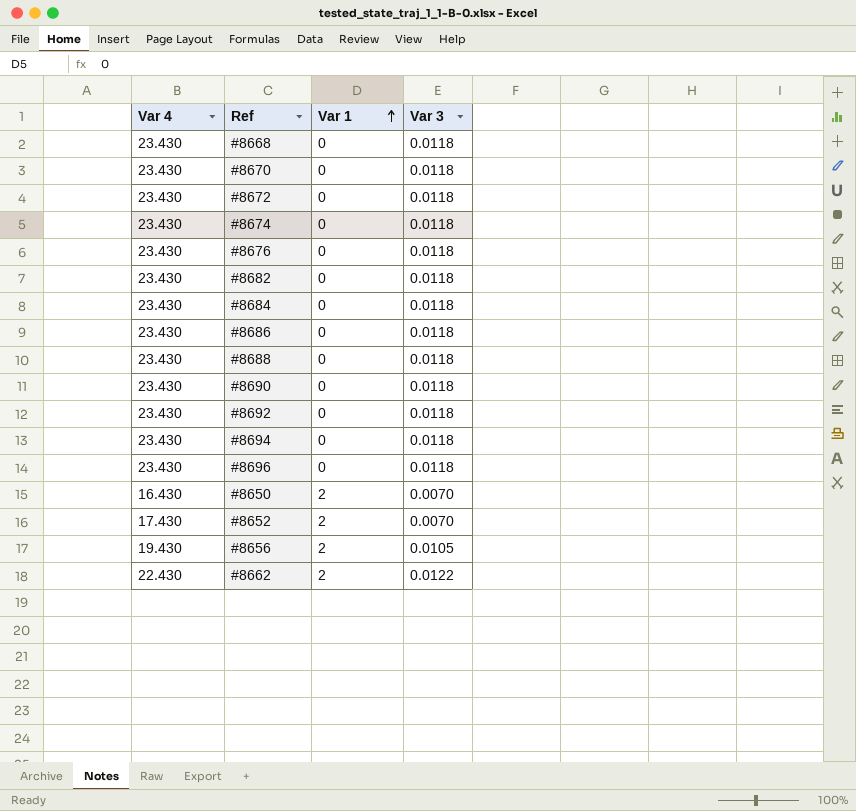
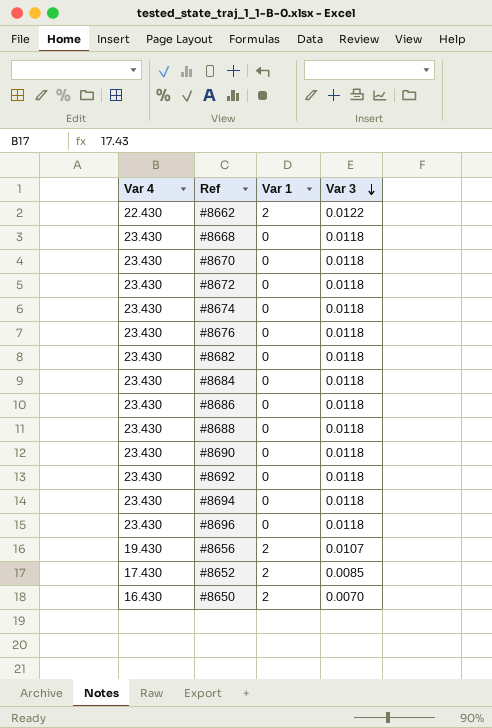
row order: Var 1 ascending -> Var 3 descending
#8656 | Var 3: 0.0105 -> 0.0107
#8652 | Var 3: 0.0070 -> 0.0085

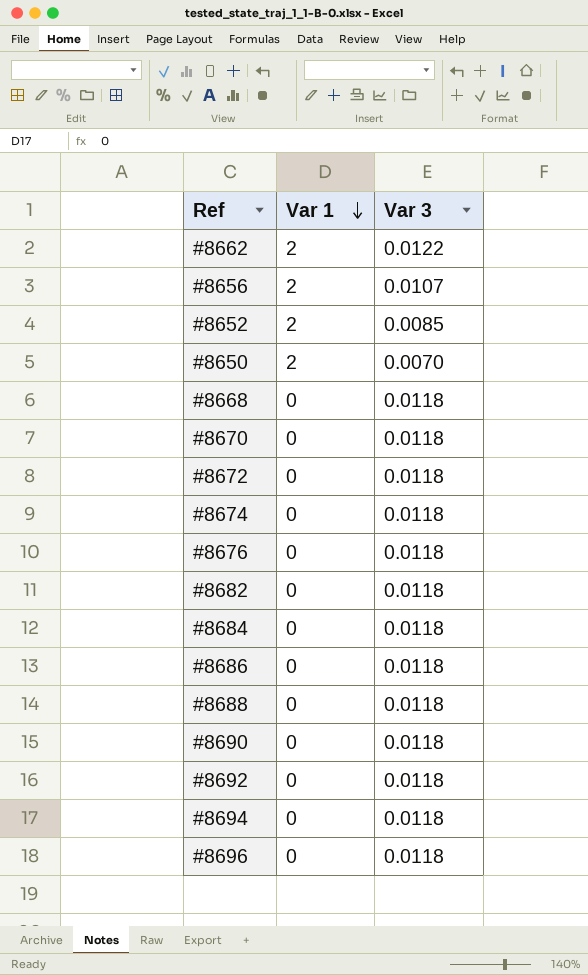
row order: Var 3 descending -> Var 1 descending
column Var 4 | position: 1 -> none

